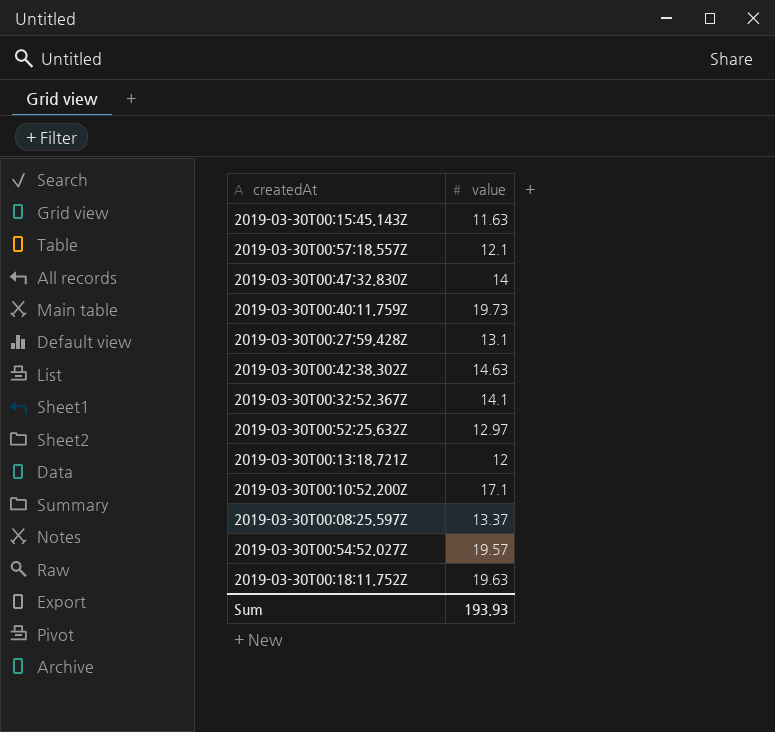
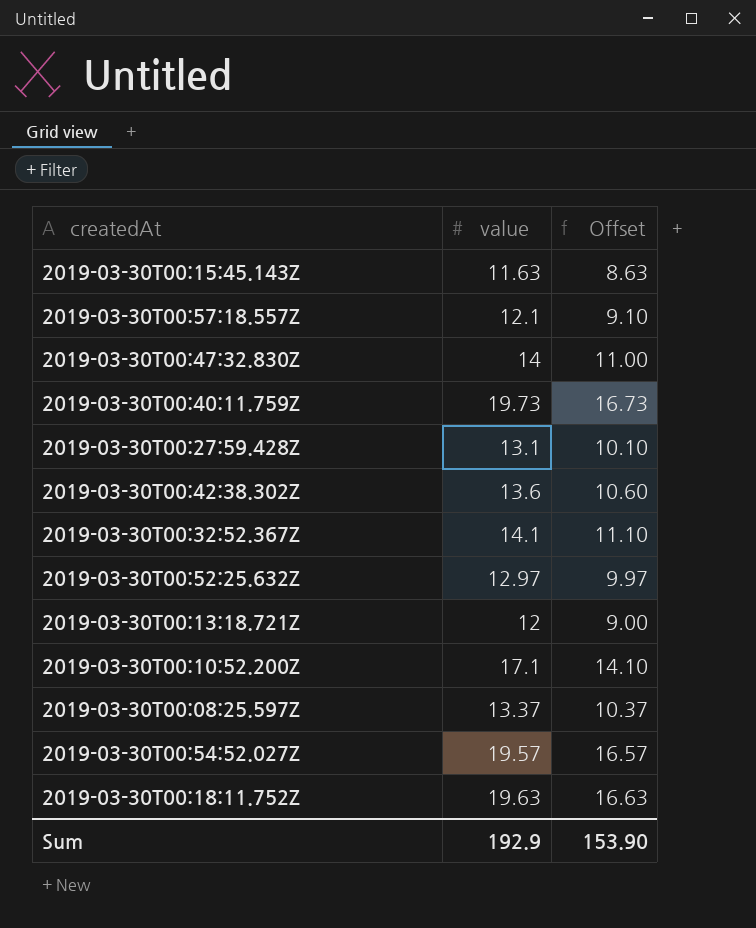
column Offset | formula: none -> [value] - 3
2019-03-30T00:42:38.302Z | value: 14.63 -> 13.6
Sum | value: 193.93 -> 192.9

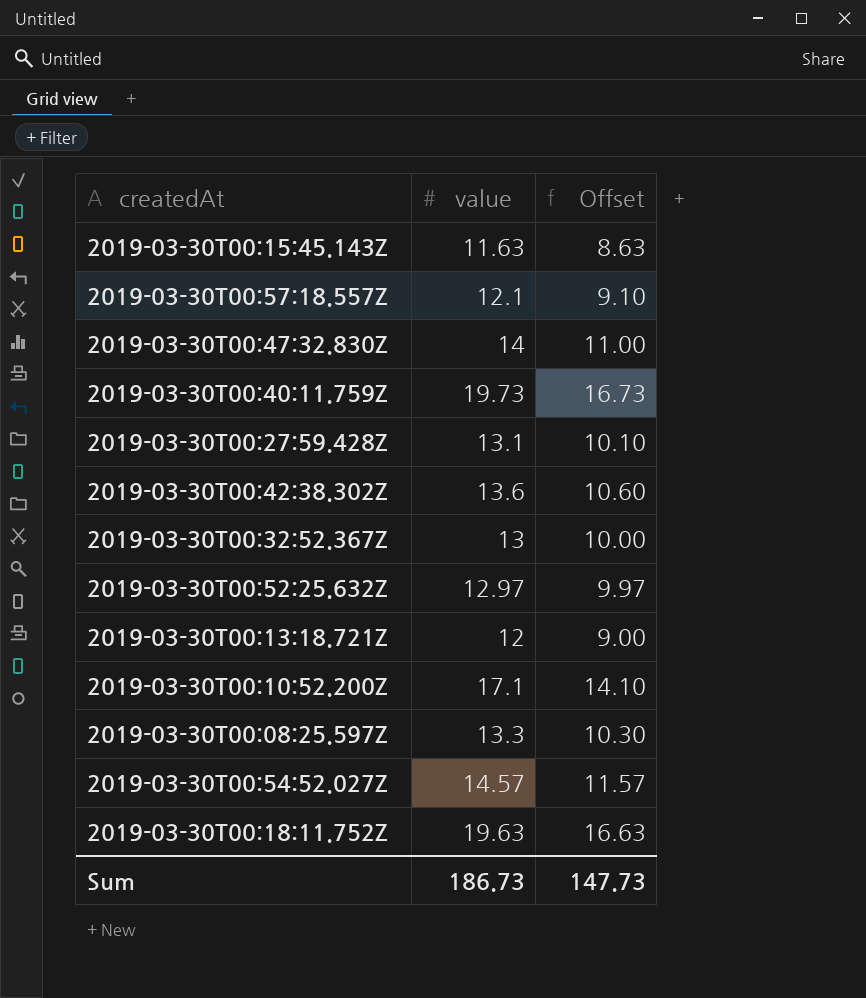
2019-03-30T00:32:52.367Z | value: 14.1 -> 13
2019-03-30T00:32:52.367Z | Offset: 11.10 -> 10.00
2019-03-30T00:08:25.597Z | value: 13.37 -> 13.3
2019-03-30T00:08:25.597Z | Offset: 10.37 -> 10.30
2019-03-30T00:54:52.027Z | value: 19.57 -> 14.57
2019-03-30T00:54:52.027Z | Offset: 16.57 -> 11.57
Sum | value: 192.9 -> 186.73
Sum | Offset: 153.90 -> 147.73

